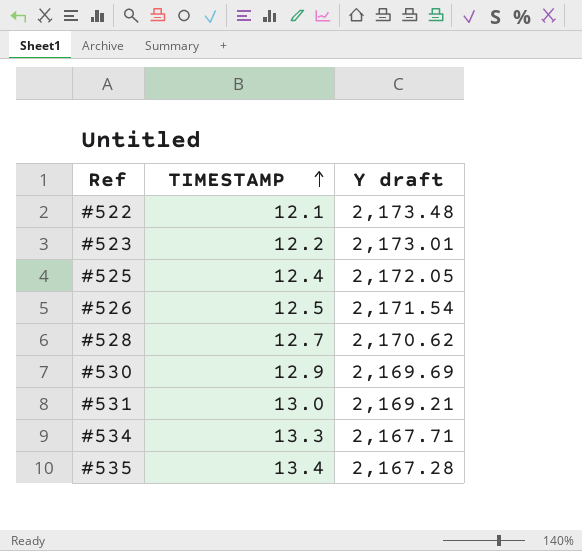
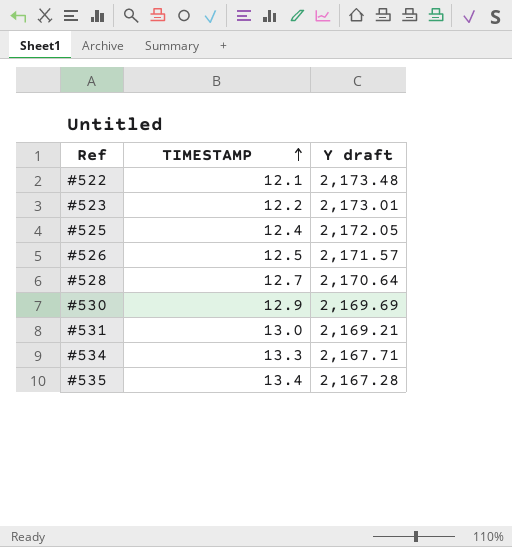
#526 | Y draft: 2,171.54 -> 2,171.57
#528 | Y draft: 2,170.62 -> 2,170.64

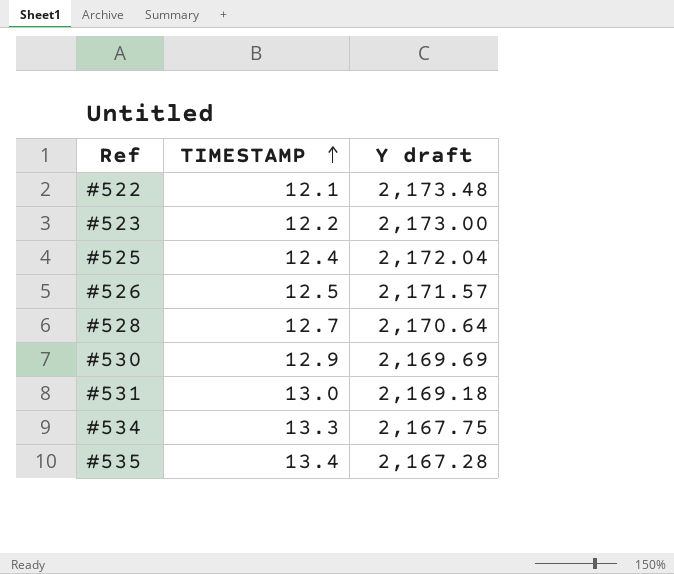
#523 | Y draft: 2,173.01 -> 2,173.00
#525 | Y draft: 2,172.05 -> 2,172.04
#531 | Y draft: 2,169.21 -> 2,169.18
#534 | Y draft: 2,167.71 -> 2,167.75

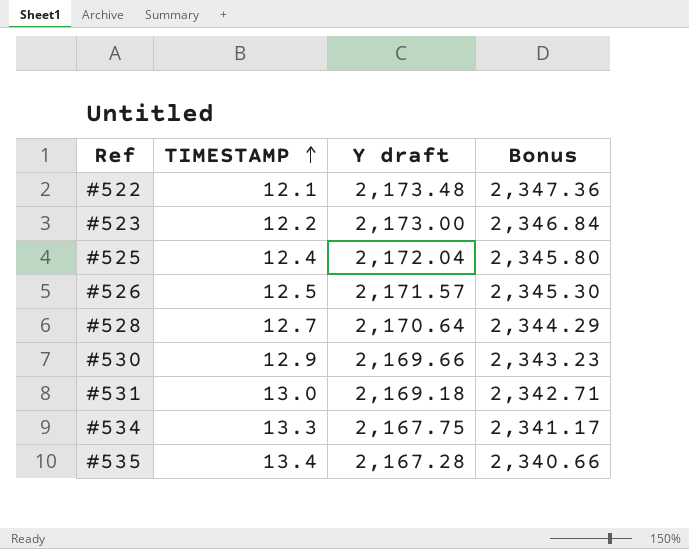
column Bonus | formula: none -> [Y draft] * 1.08
#530 | Y draft: 2,169.69 -> 2,169.66

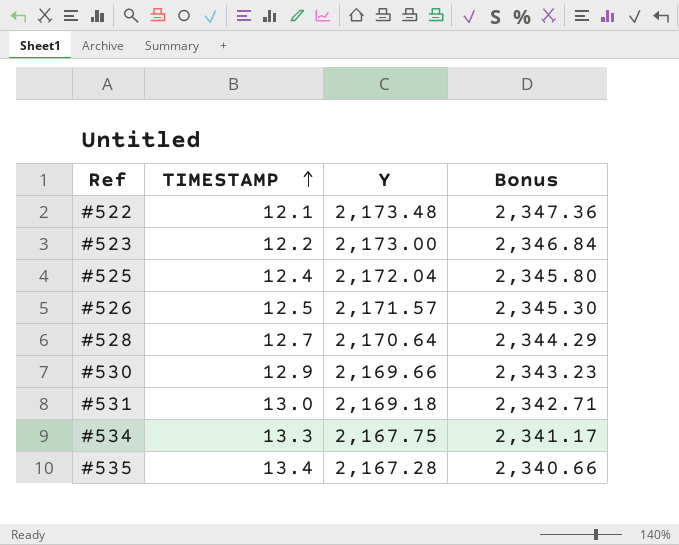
column name: Y draft -> Y

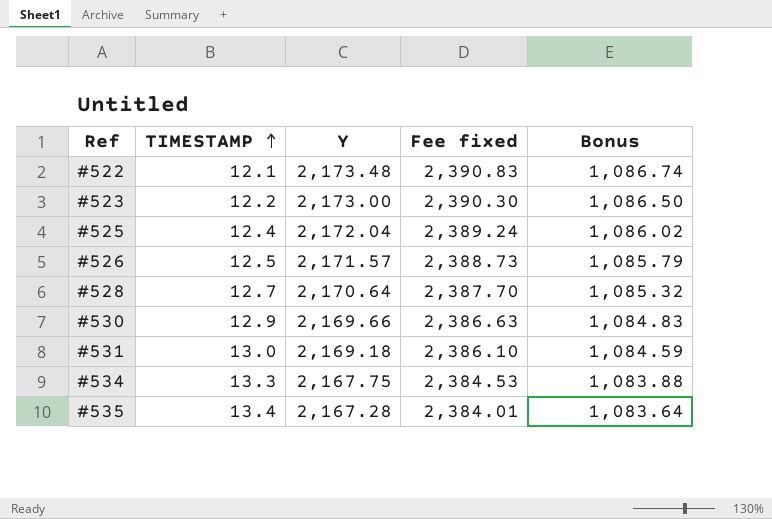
column Fee fixed | formula: none -> [Y] * 1.1
column Bonus | formula: [Y] * 1.08 -> [Y] * 0.5

